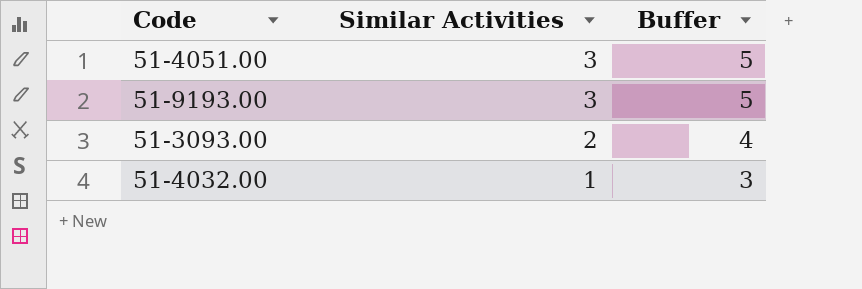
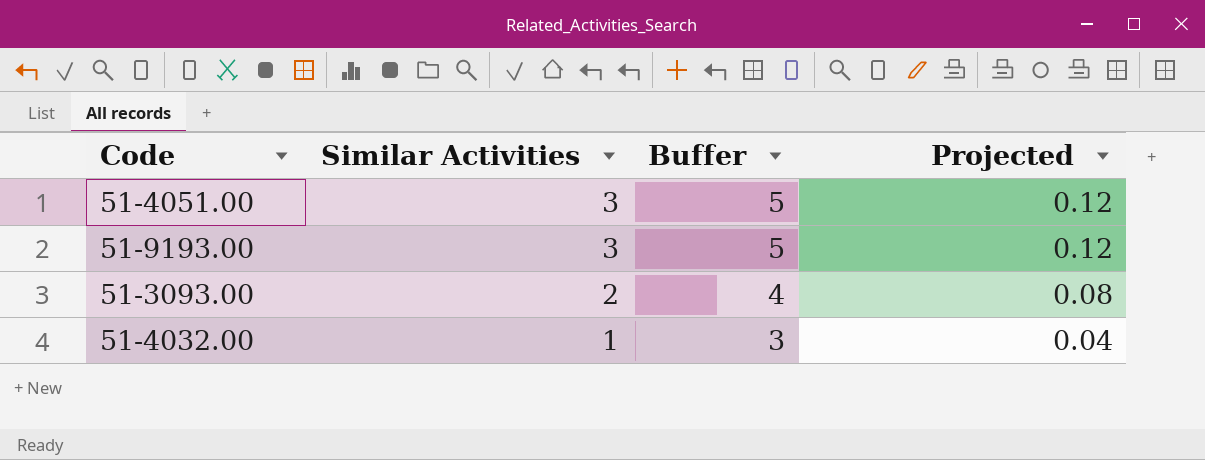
column Projected | formula: none -> [Similar Activities] * 0.04

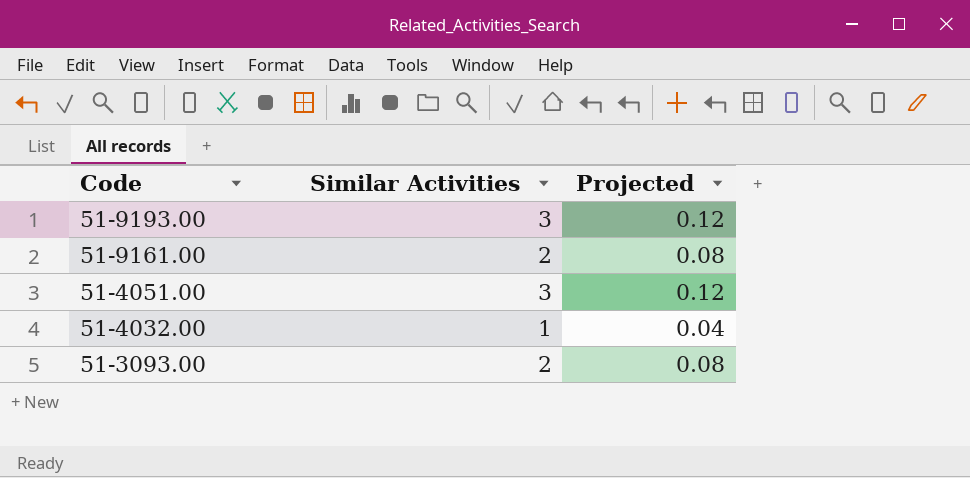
row order: Similar Activities descending -> Code descending
column Buffer | formula: [Similar Activities] + 2 -> none
row 51-9161.00: none -> 2 | 0.08

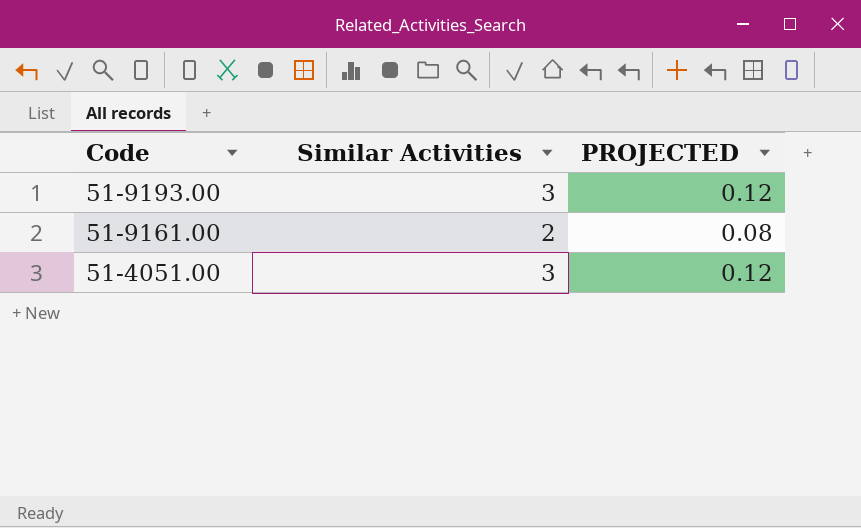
column name: Projected -> PROJECTED
row 51-4032.00: 1 | 0.04 -> none
row 51-3093.00: 2 | 0.08 -> none

